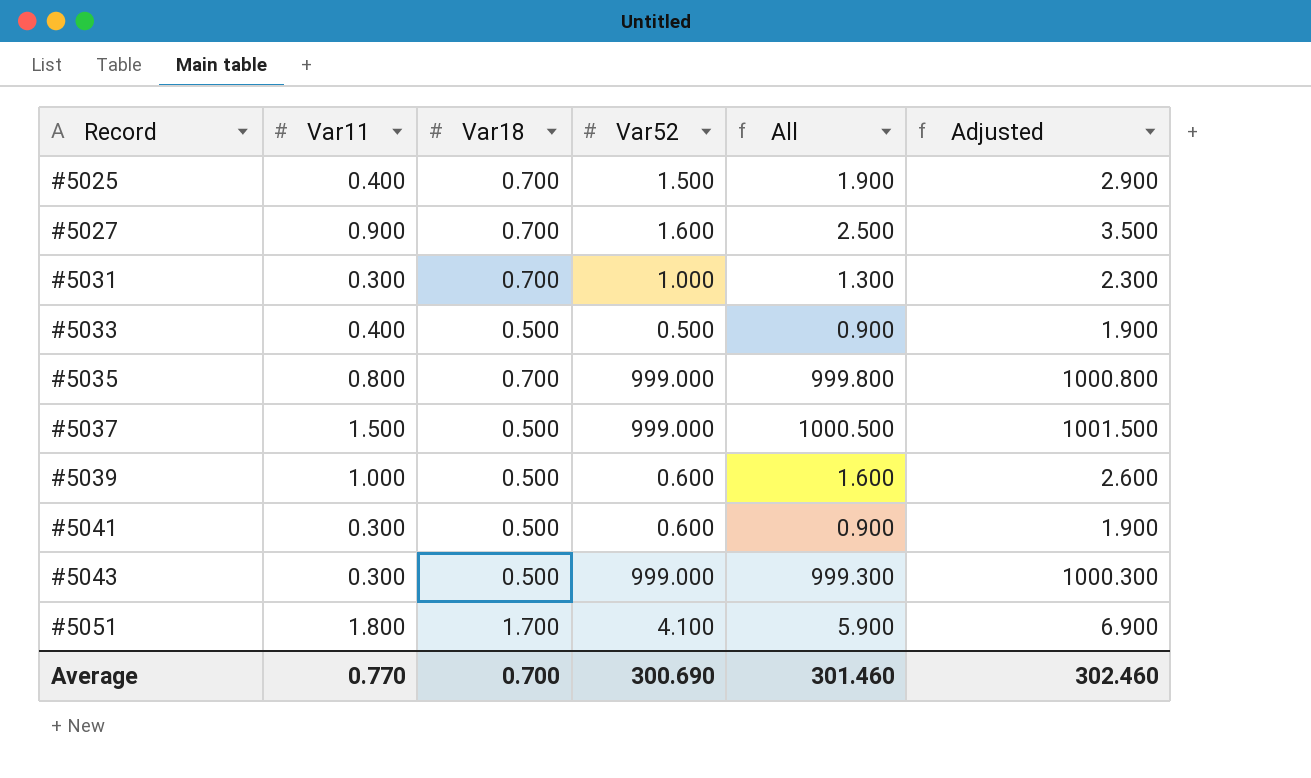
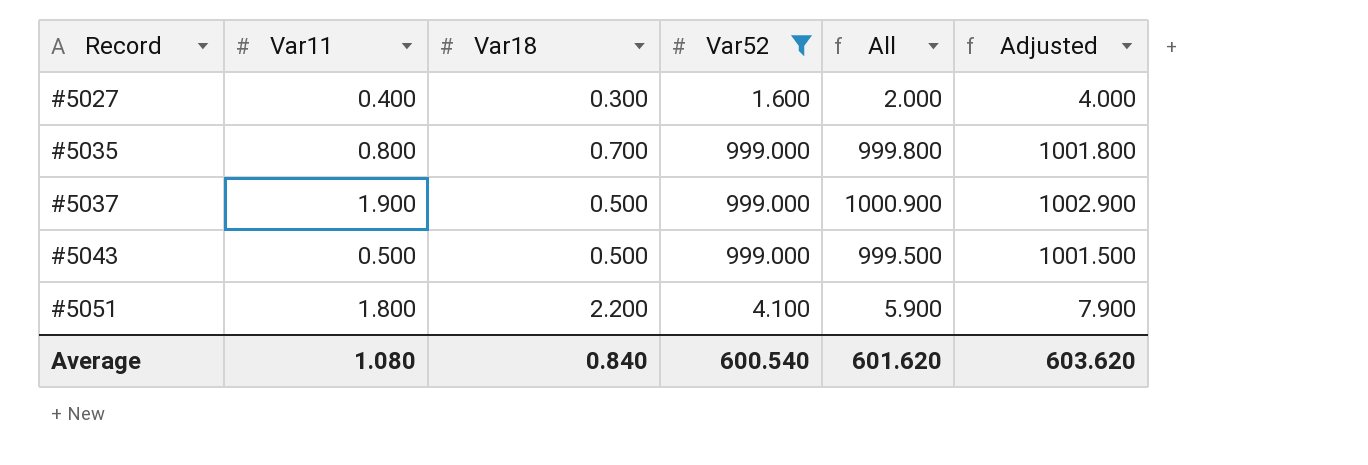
filter: none -> Var52 >= 1.600
column Adjusted | formula: [All] + 1 -> [All] + 2
#5027 | Var11: 0.900 -> 0.400
#5027 | Var18: 0.700 -> 0.300
#5027 | All: 2.500 -> 2.000
#5037 | Var11: 1.500 -> 1.900
#5037 | All: 1000.500 -> 1000.900
#5043 | Var11: 0.300 -> 0.500
#5043 | All: 999.300 -> 999.500
#5051 | Var18: 1.700 -> 2.200
Average | Var11: 0.770 -> 1.080
Average | Var18: 0.700 -> 0.840
Average | Var52: 300.690 -> 600.540
Average | All: 301.460 -> 601.620
Average | Adjusted: 302.460 -> 603.620

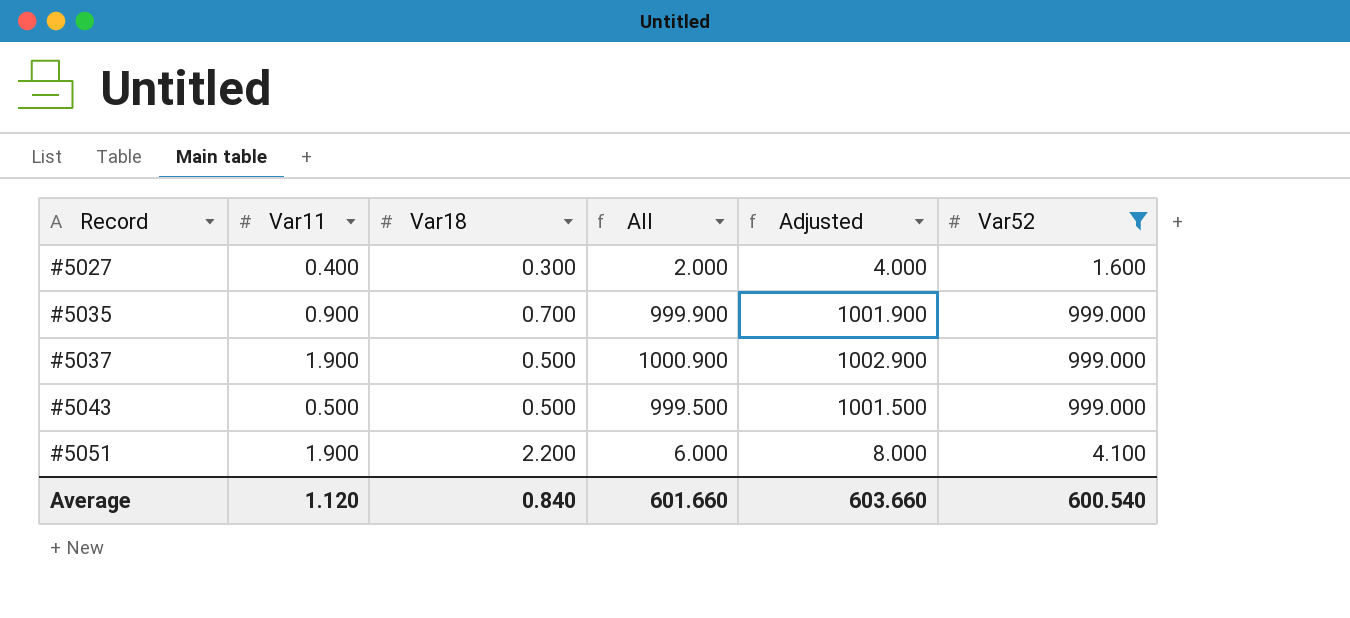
column Var52 | position: 4 -> 6
#5035 | Var11: 0.800 -> 0.900
#5035 | All: 999.800 -> 999.900
#5035 | Adjusted: 1001.800 -> 1001.900
#5051 | Var11: 1.800 -> 1.900
#5051 | All: 5.900 -> 6.000
#5051 | Adjusted: 7.900 -> 8.000
Average | Var11: 1.080 -> 1.120
Average | All: 601.620 -> 601.660
Average | Adjusted: 603.620 -> 603.660

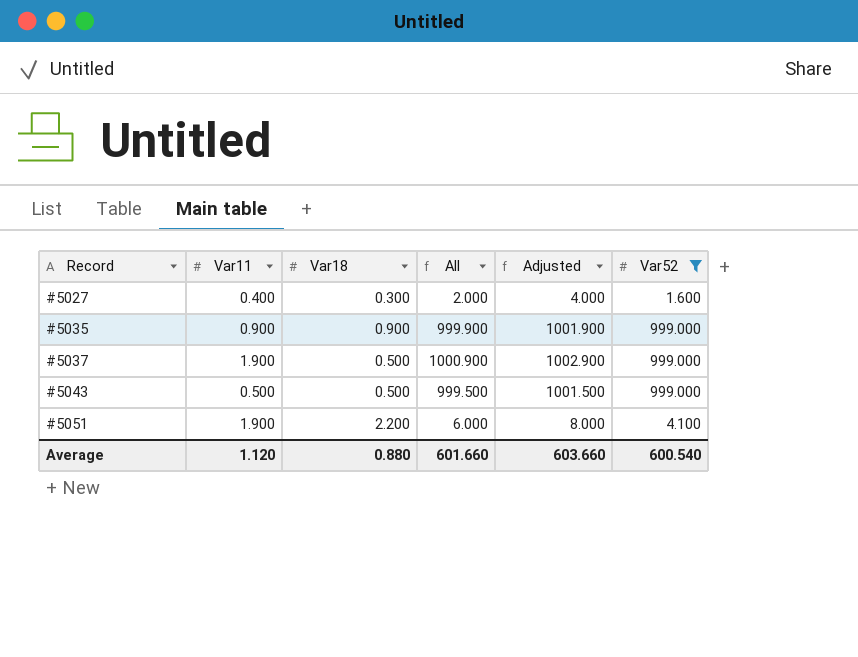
#5035 | Var18: 0.700 -> 0.900
Average | Var18: 0.840 -> 0.880

